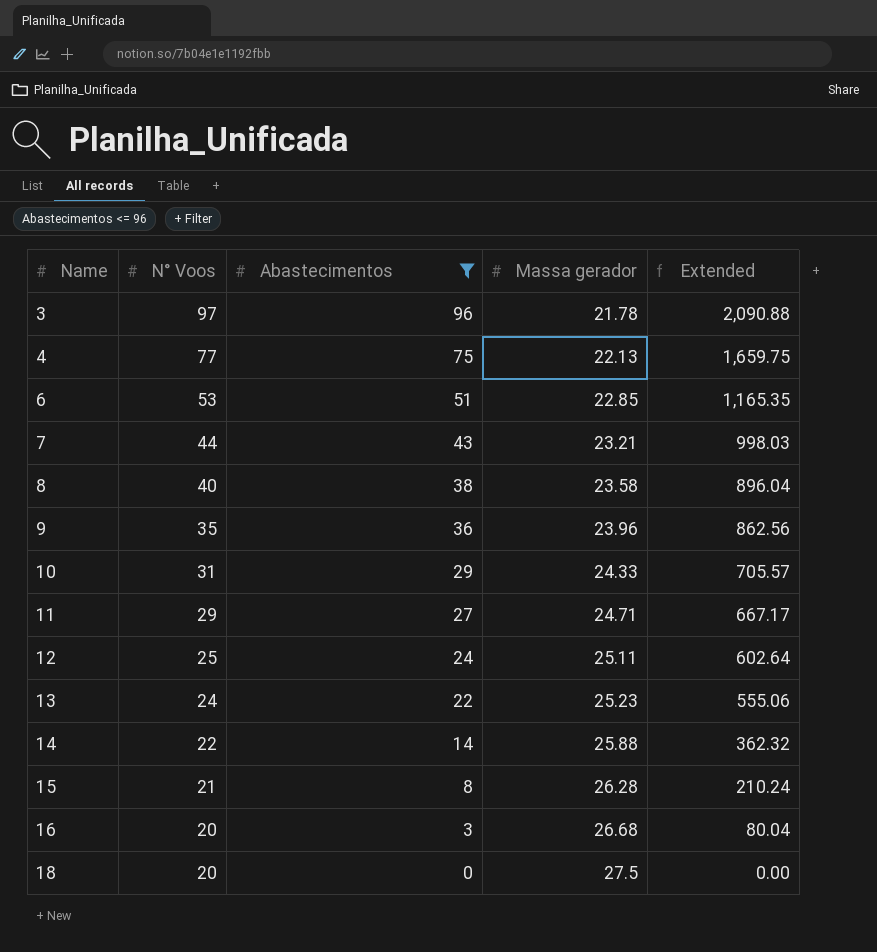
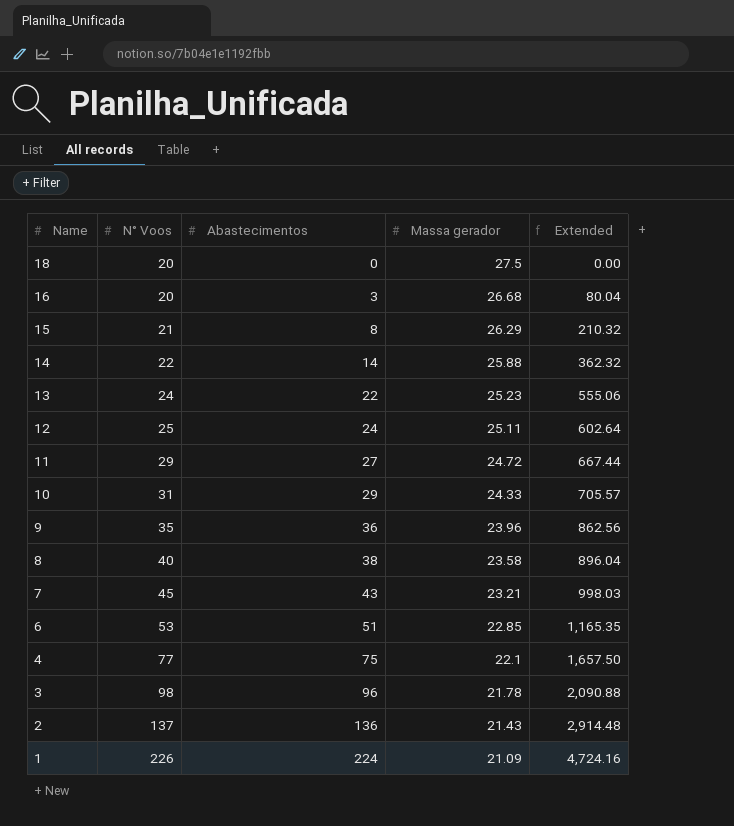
filter: Abastecimentos <= 96 -> none
row order: Name ascending -> Name descending
15 | Massa gerador: 26.28 -> 26.29
15 | Extended: 210.24 -> 210.32
11 | Massa gerador: 24.71 -> 24.72
11 | Extended: 667.17 -> 667.44
7 | N° Voos: 44 -> 45
4 | Massa gerador: 22.13 -> 22.1
4 | Extended: 1,659.75 -> 1,657.50
3 | N° Voos: 97 -> 98

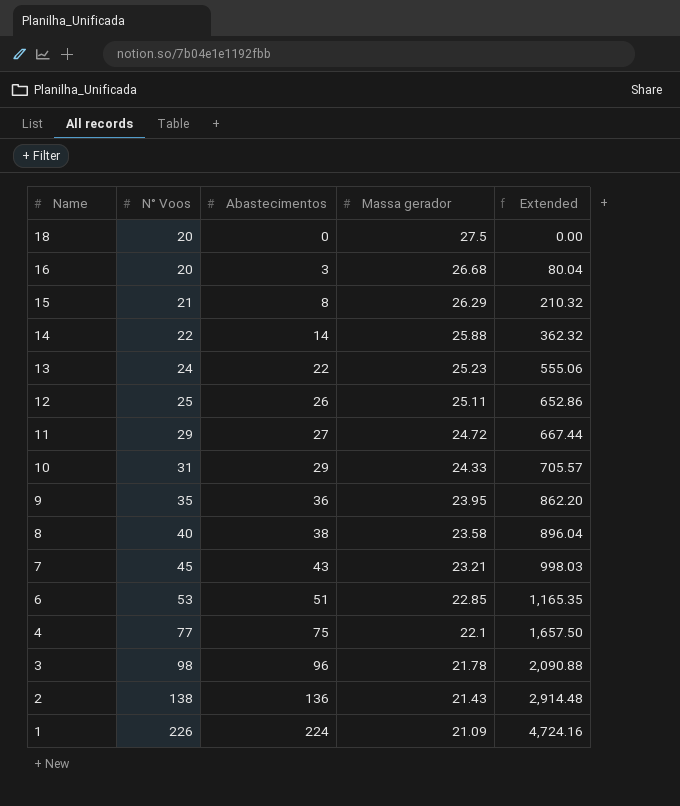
12 | Abastecimentos: 24 -> 26
12 | Extended: 602.64 -> 652.86
9 | Massa gerador: 23.96 -> 23.95
9 | Extended: 862.56 -> 862.20
2 | N° Voos: 137 -> 138

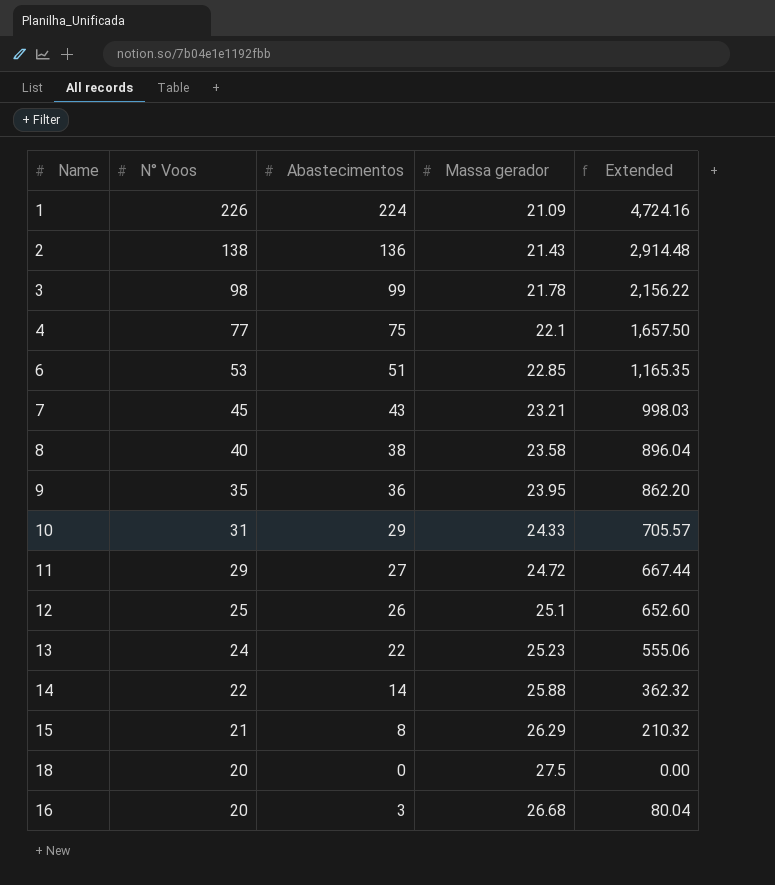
row order: Name descending -> N° Voos descending
3 | Abastecimentos: 96 -> 99
3 | Extended: 2,090.88 -> 2,156.22
12 | Massa gerador: 25.11 -> 25.1
12 | Extended: 652.86 -> 652.60

